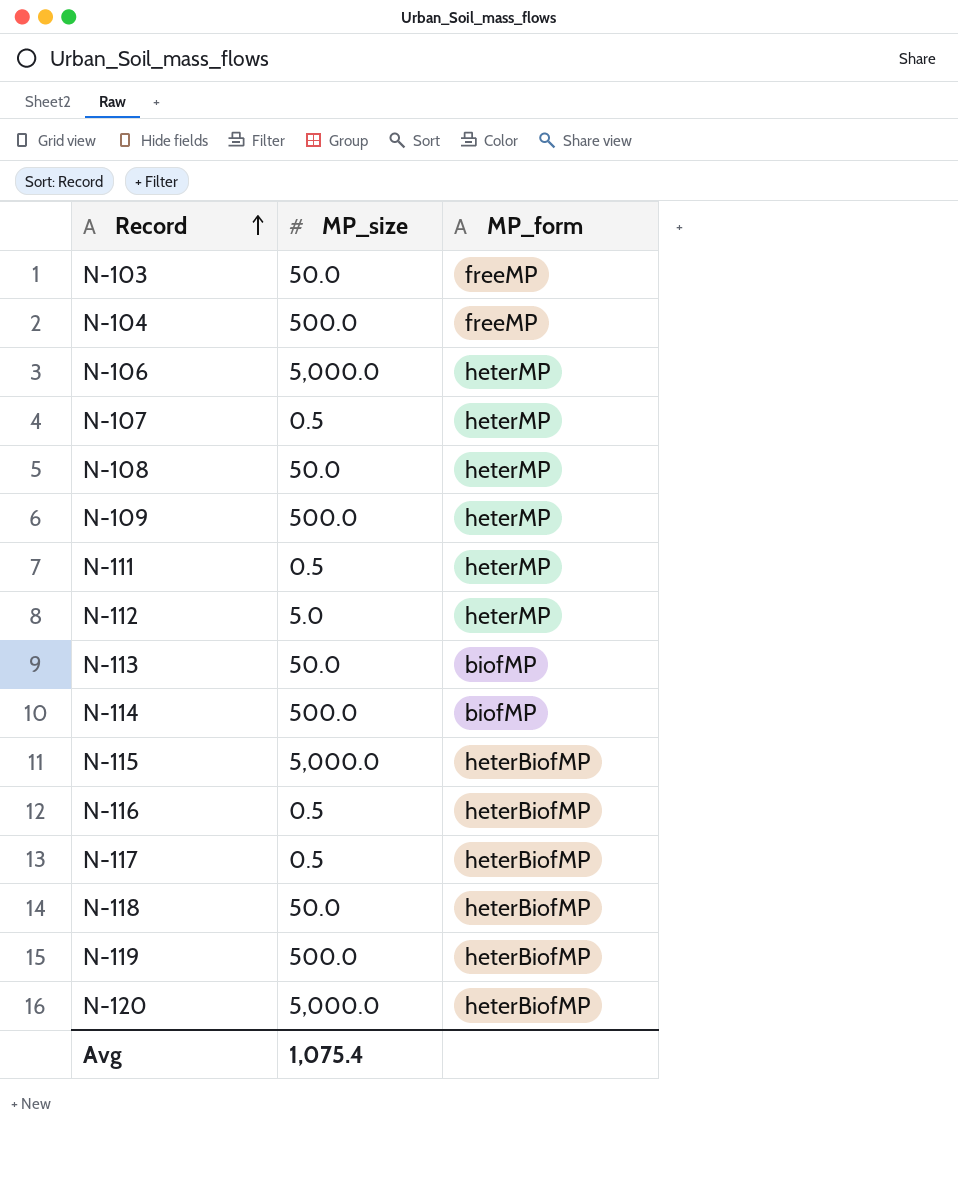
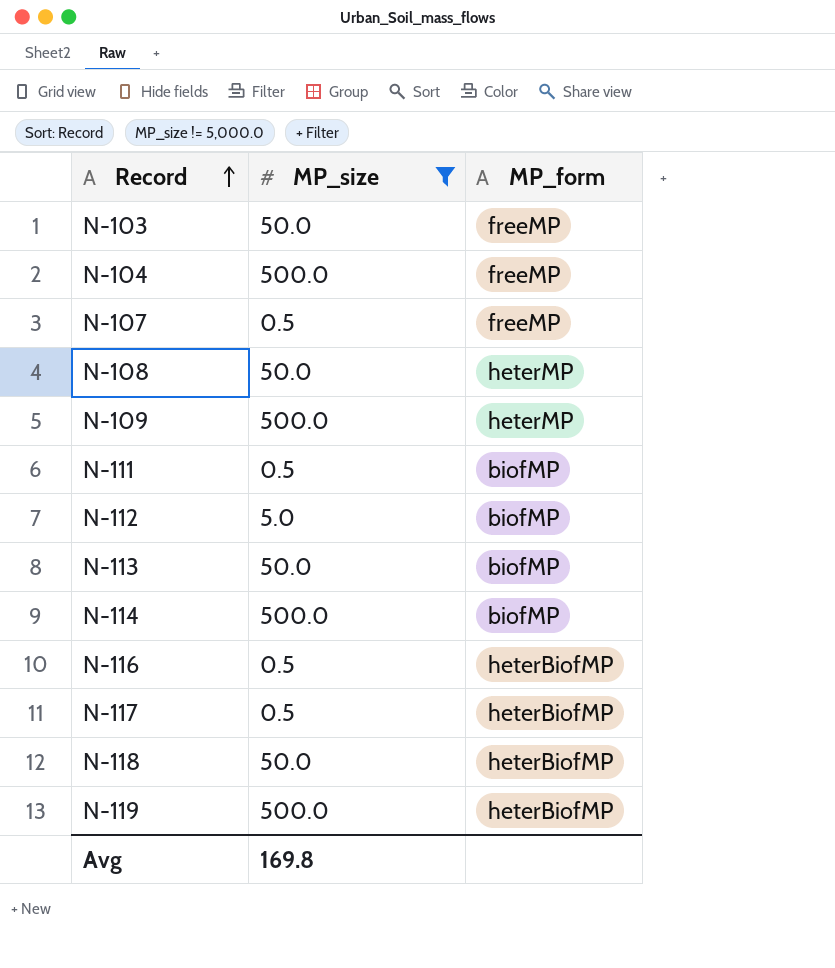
filter: none -> MP_size != 5,000.0
N-107 | MP_form: heterMP -> freeMP
N-111 | MP_form: heterMP -> biofMP
N-112 | MP_form: heterMP -> biofMP
Avg | MP_size: 1,075.4 -> 169.8

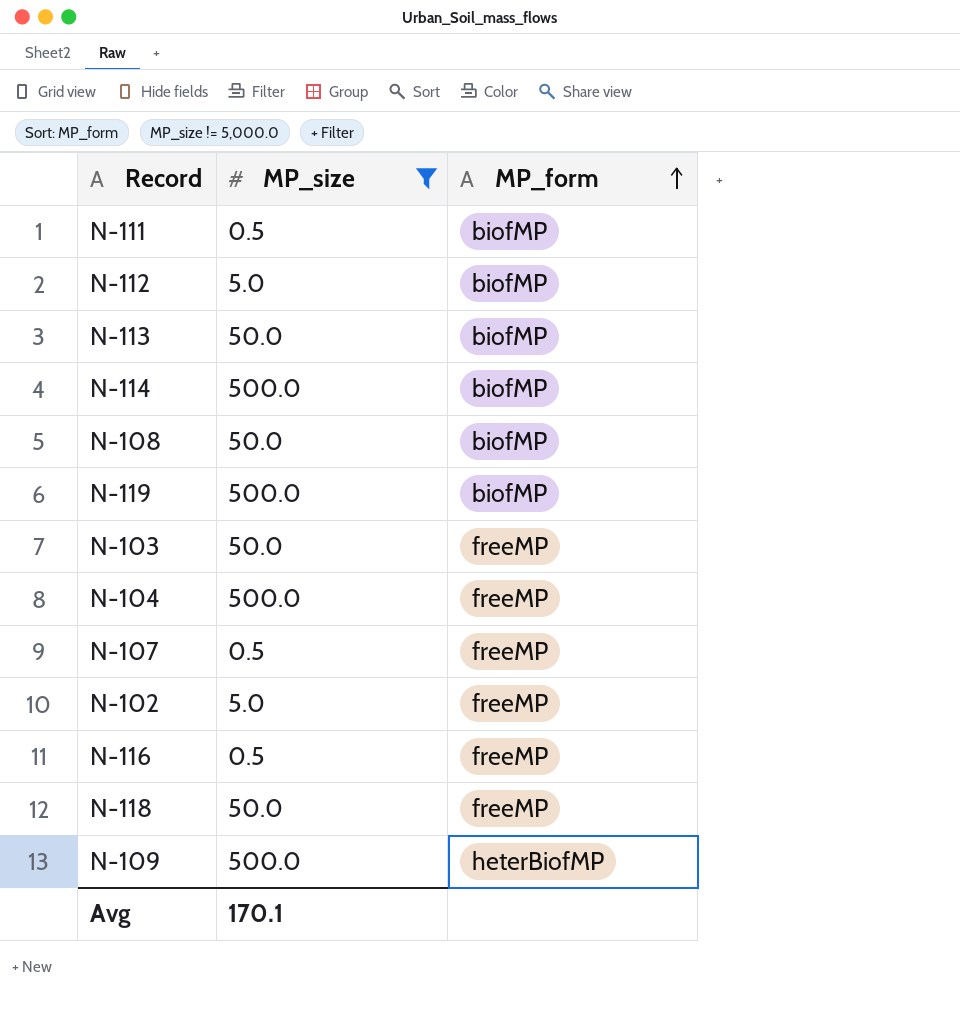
row order: Record ascending -> MP_form ascending
row N-117: 0.5 | heterBiofMP -> none
N-108 | MP_form: heterMP -> biofMP
N-119 | MP_form: heterBiofMP -> biofMP
row N-102: none -> 5.0 | freeMP
N-116 | MP_form: heterBiofMP -> freeMP
N-118 | MP_form: heterBiofMP -> freeMP
N-109 | MP_form: heterMP -> heterBiofMP
Avg | MP_size: 169.8 -> 170.1

